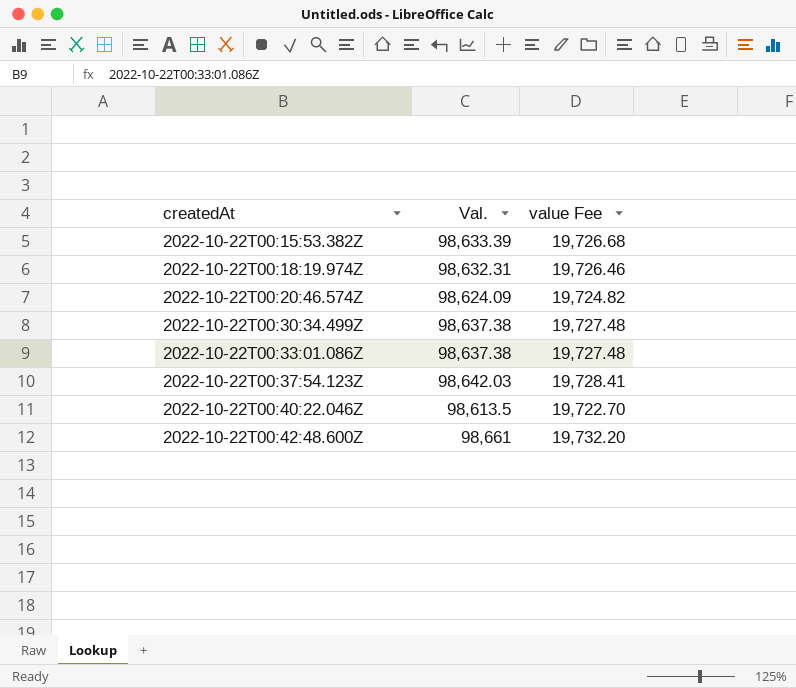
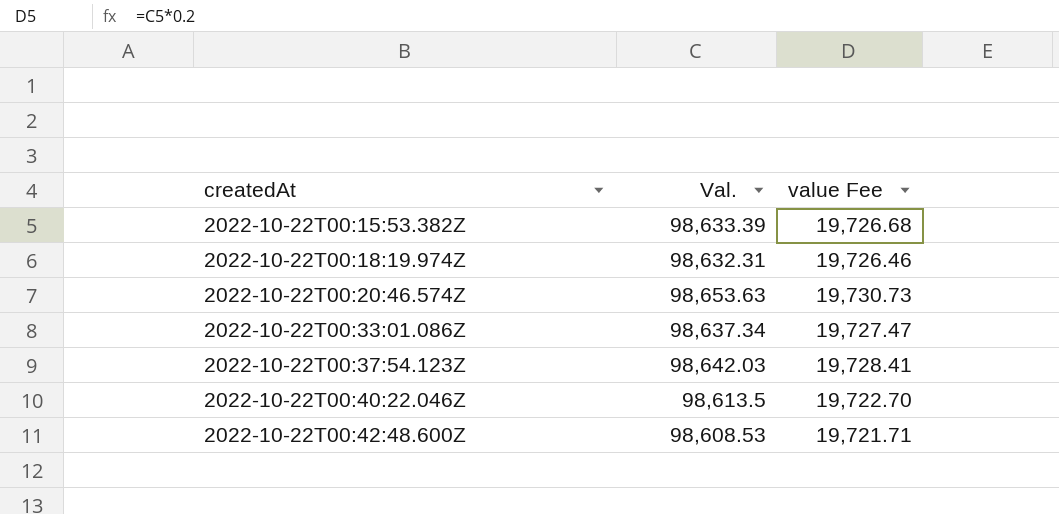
row 2022-10-22T00:30:34.499Z: 98,637.38 | 19,727.48 -> none
2022-10-22T00:20:46.574Z | Val.: 98,624.09 -> 98,653.63
2022-10-22T00:20:46.574Z | value Fee: 19,724.82 -> 19,730.73
2022-10-22T00:33:01.086Z | Val.: 98,637.38 -> 98,637.34
2022-10-22T00:33:01.086Z | value Fee: 19,727.48 -> 19,727.47
2022-10-22T00:42:48.600Z | Val.: 98,661 -> 98,608.53
2022-10-22T00:42:48.600Z | value Fee: 19,732.20 -> 19,721.71

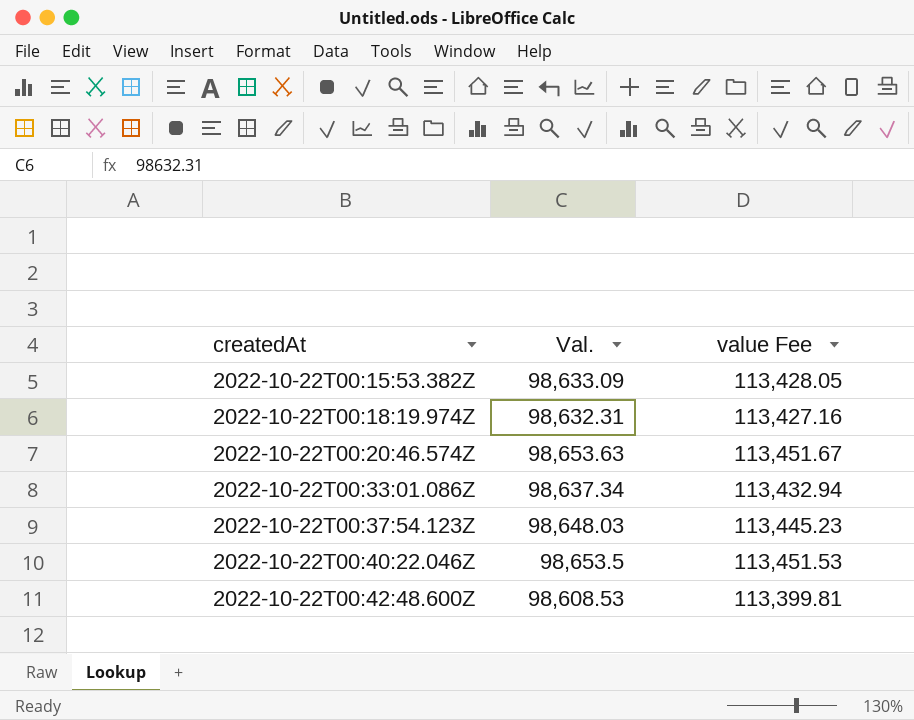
column value Fee | formula: [Val.] * 0.2 -> [Val.] * 1.15
2022-10-22T00:15:53.382Z | Val.: 98,633.39 -> 98,633.09
2022-10-22T00:37:54.123Z | Val.: 98,642.03 -> 98,648.03
2022-10-22T00:40:22.046Z | Val.: 98,613.5 -> 98,653.5

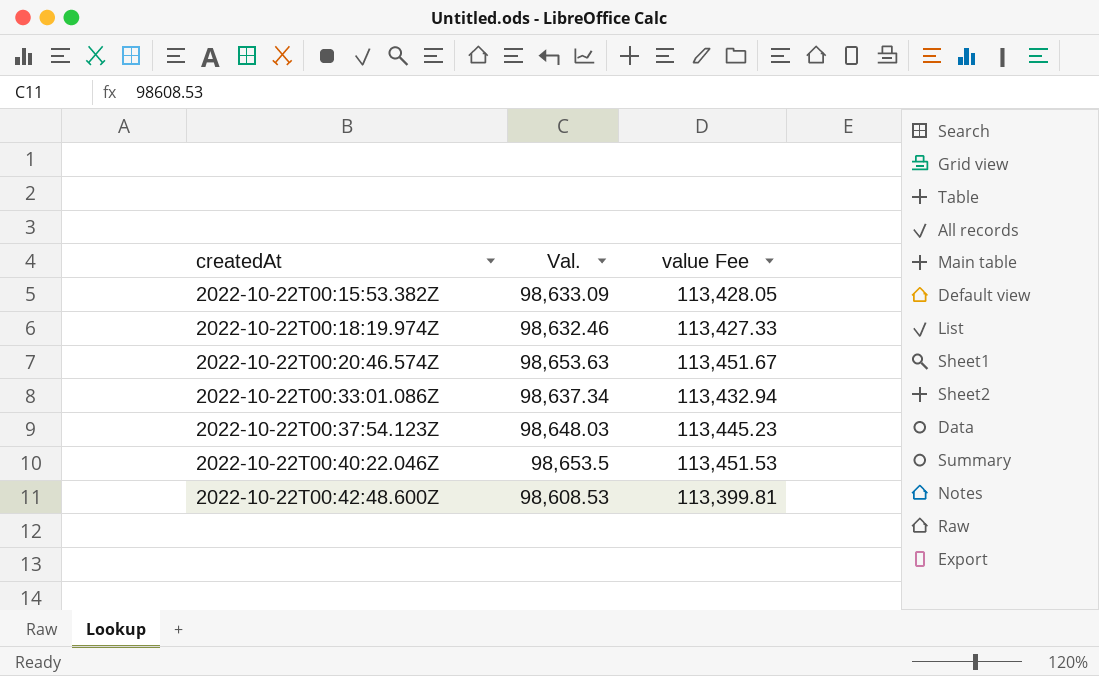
2022-10-22T00:18:19.974Z | Val.: 98,632.31 -> 98,632.46
2022-10-22T00:18:19.974Z | value Fee: 113,427.16 -> 113,427.33

